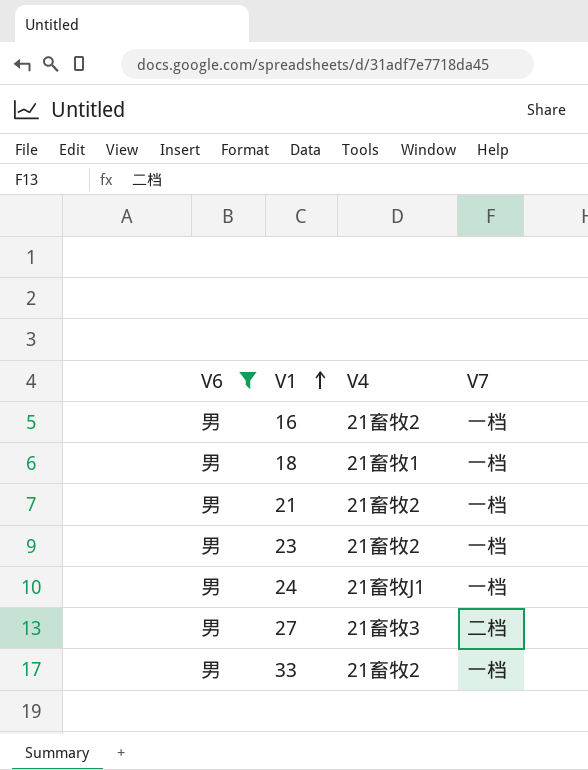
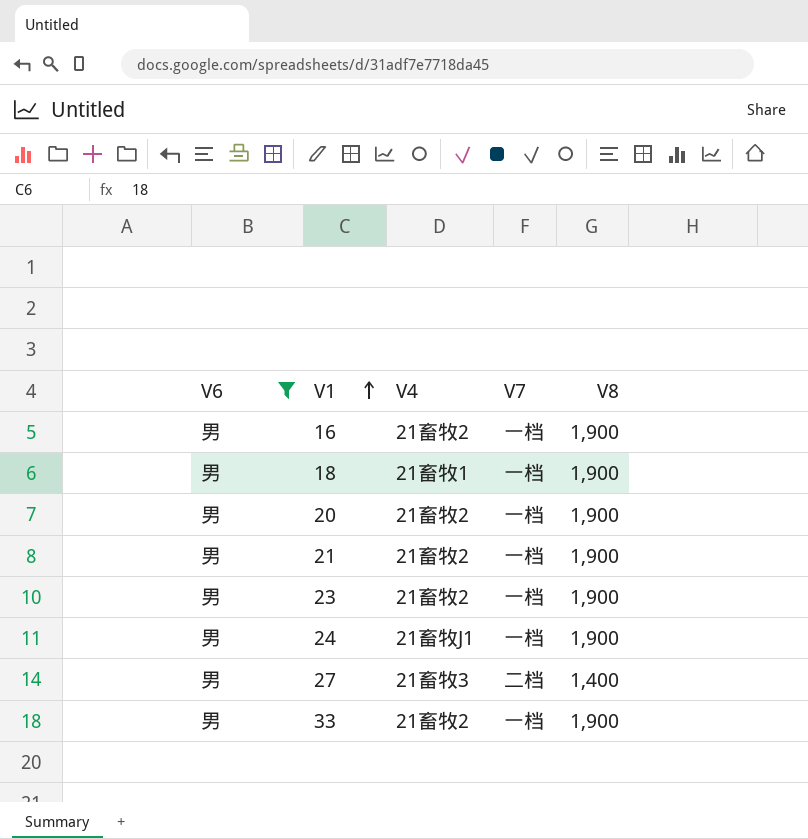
column V8 | position: none -> 5
row 20: none -> 男 | 21畜牧2 | 一档 | 1,900

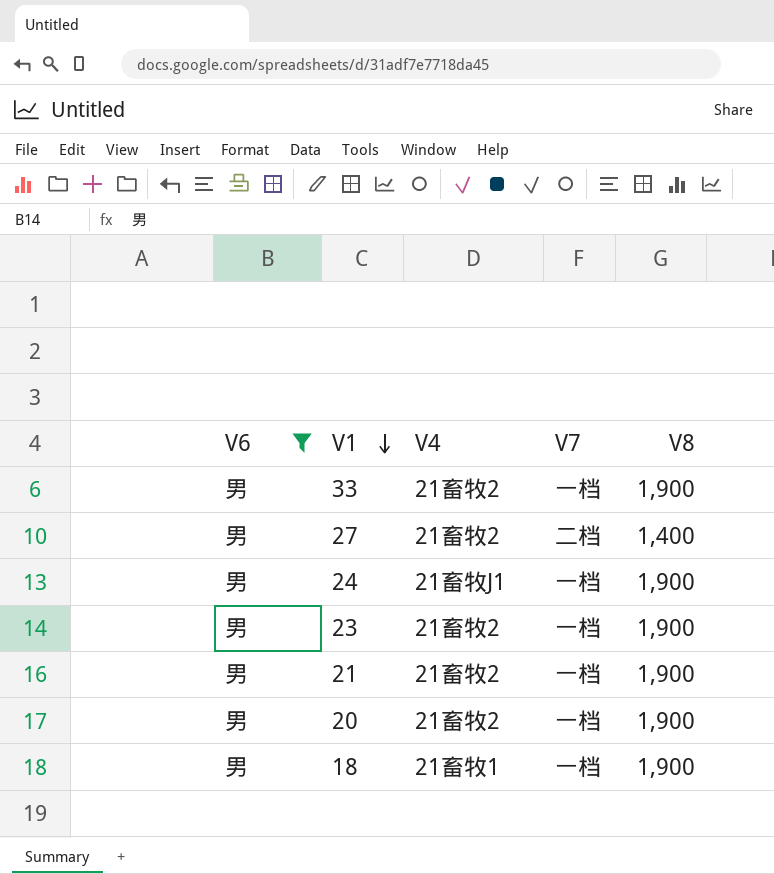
row order: V1 ascending -> V1 descending
row 16: 男 | 21畜牧2 | 一档 | 1,900 -> none
27 | V4: 21畜牧3 -> 21畜牧2

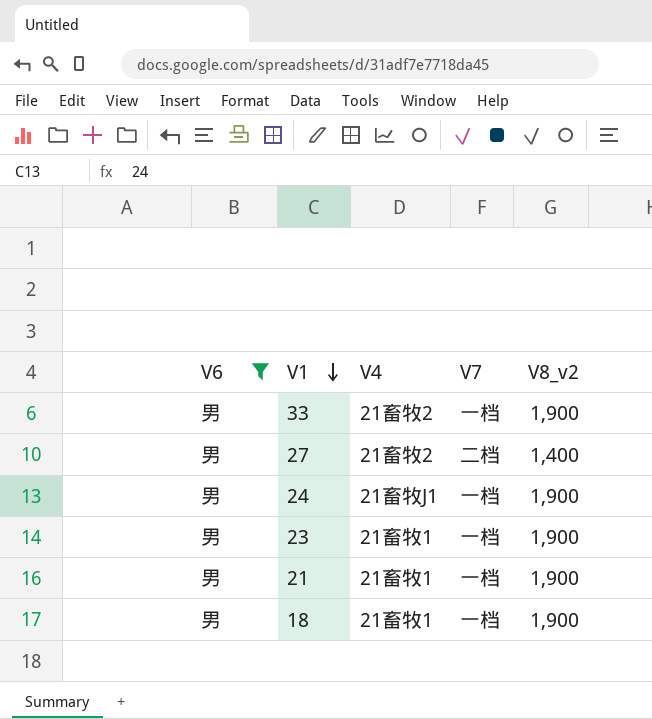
column name: V8 -> V8_v2
row 20: 男 | 21畜牧2 | 一档 | 1,900 -> none
23 | V4: 21畜牧2 -> 21畜牧1
21 | V4: 21畜牧2 -> 21畜牧1

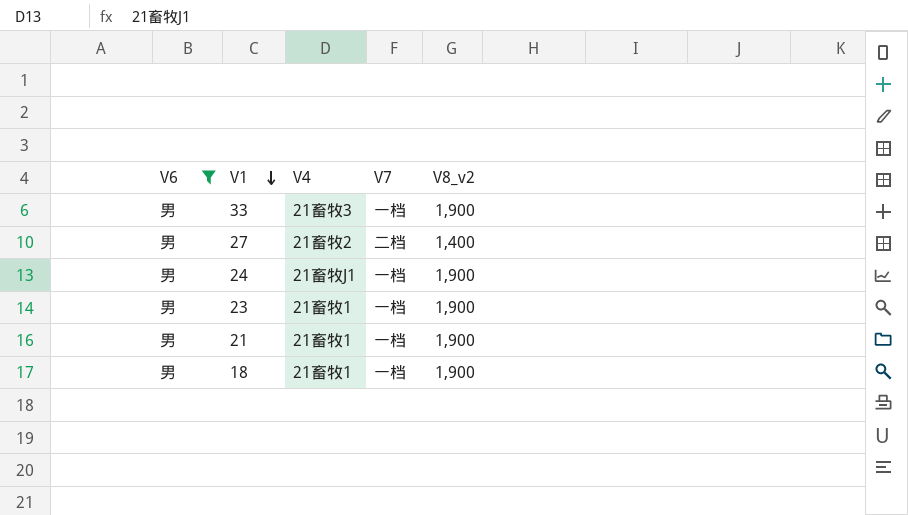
33 | V4: 21畜牧2 -> 21畜牧3

